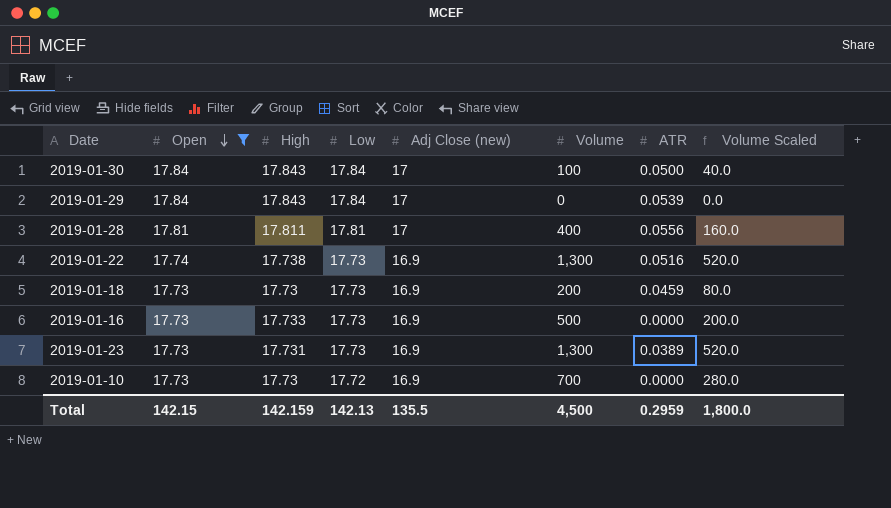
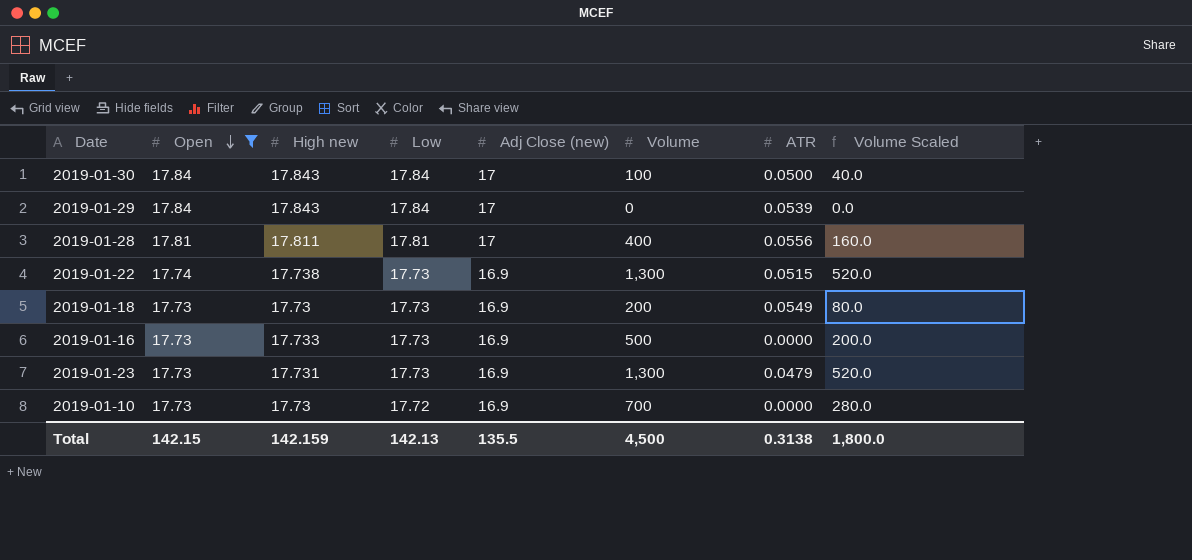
column name: High -> High new
2019-01-22 | ATR: 0.0516 -> 0.0515
2019-01-18 | ATR: 0.0459 -> 0.0549
2019-01-23 | ATR: 0.0389 -> 0.0479
Total | ATR: 0.2959 -> 0.3138

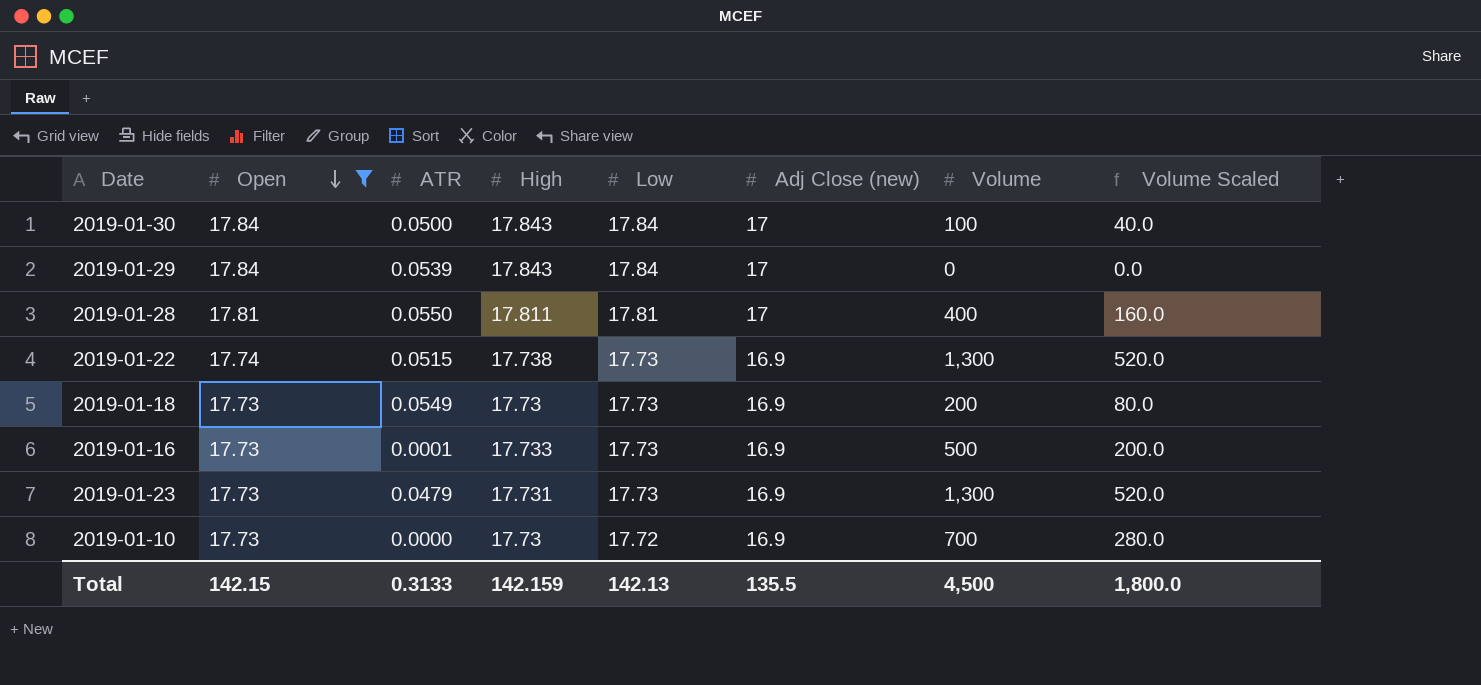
column ATR | position: 7 -> 3
column name: High new -> High
2019-01-28 | ATR: 0.0556 -> 0.0550
2019-01-16 | ATR: 0.0000 -> 0.0001
Total | ATR: 0.3138 -> 0.3133

